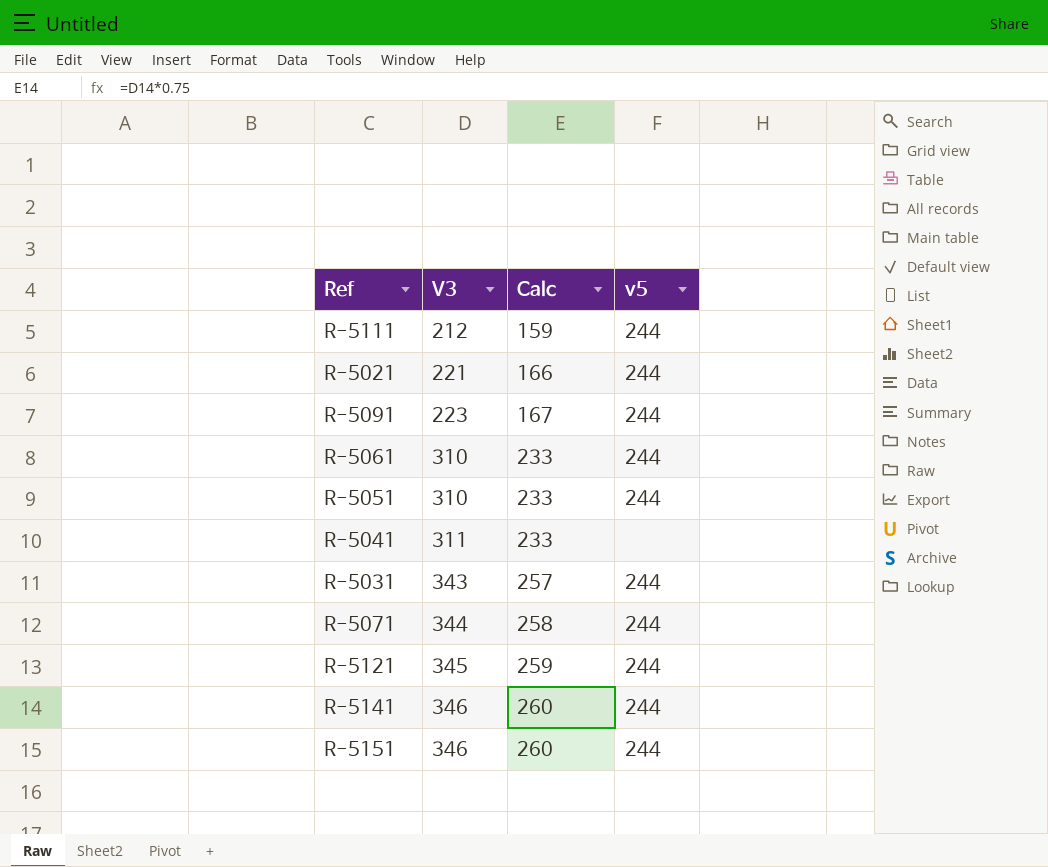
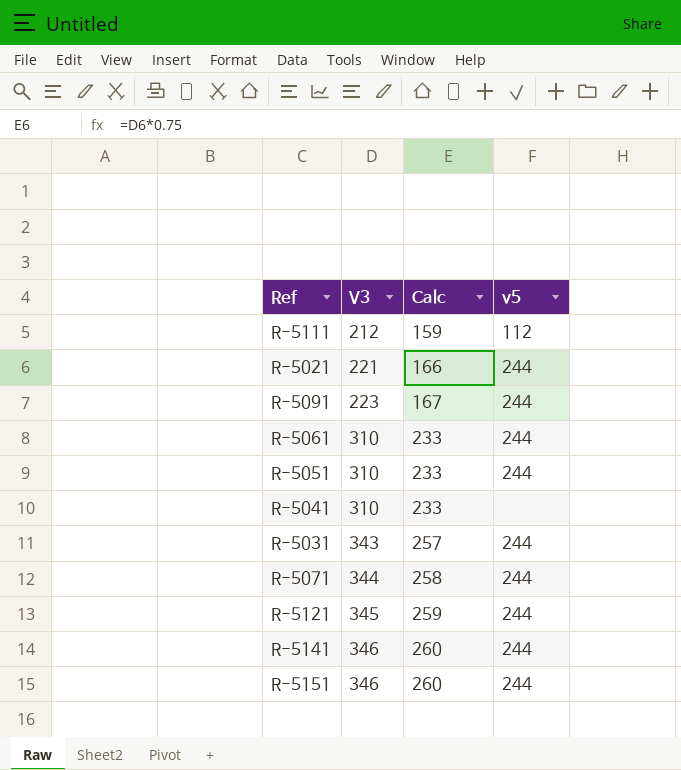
R-5111 | v5: 244 -> 112
R-5041 | V3: 311 -> 310

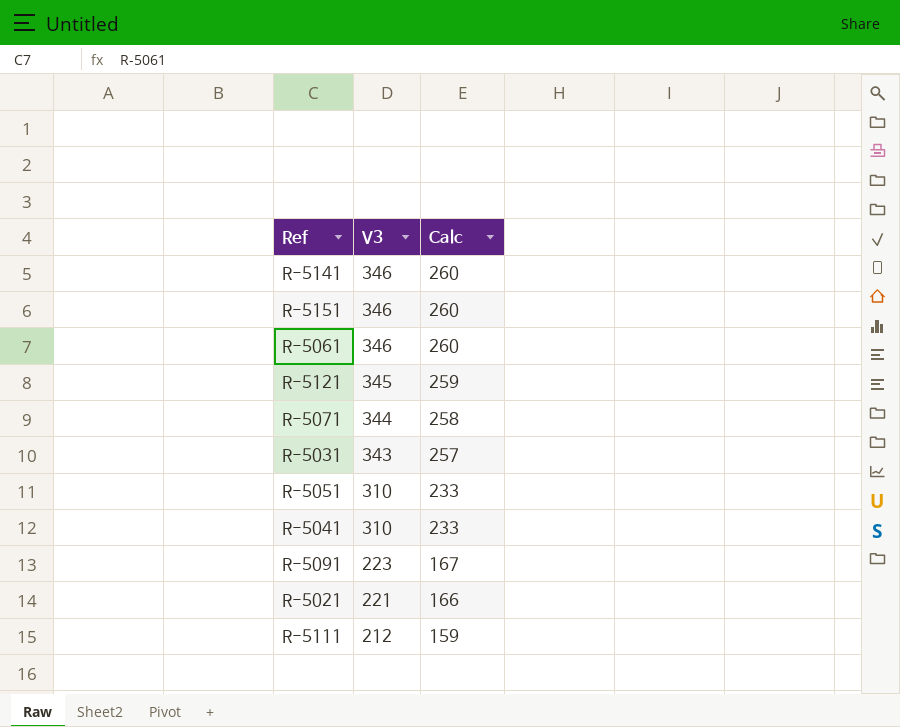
row order: V3 ascending -> V3 descending
column v5 | position: 4 -> none
R-5061 | V3: 310 -> 346
R-5061 | Calc: 233 -> 260

